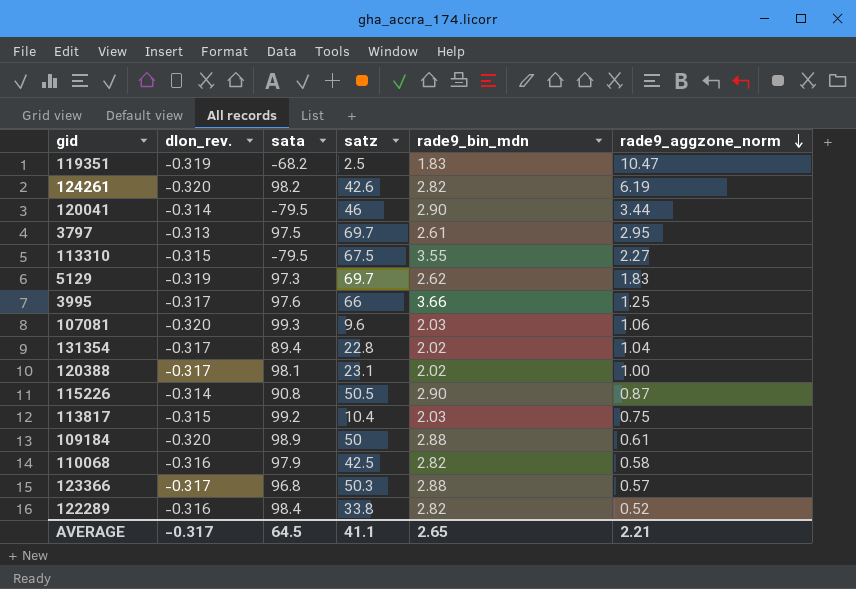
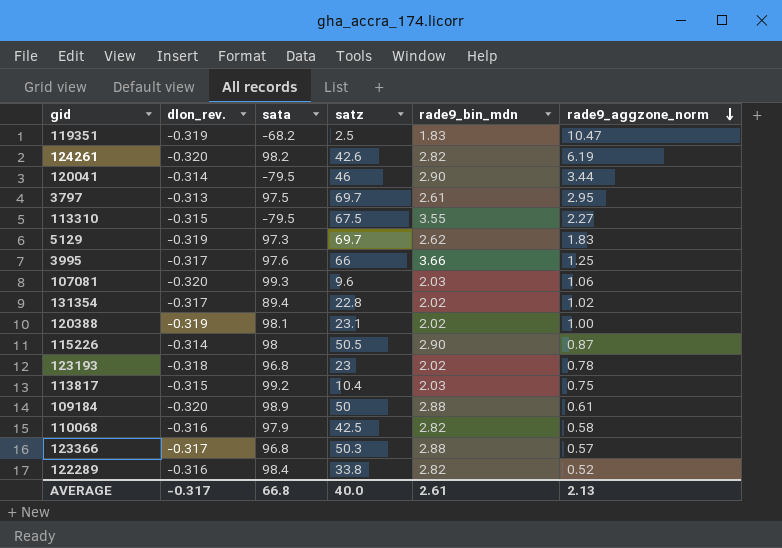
131354 | rade9_aggzone_norm: 1.04 -> 1.02
120388 | dlon_rev.: -0.317 -> -0.319
115226 | sata: 90.8 -> 98
row 123193: none -> -0.318 | 96.8 | 23 | 2.02 | 0.78
AVERAGE | sata: 64.5 -> 66.8
AVERAGE | satz: 41.1 -> 40.0
AVERAGE | rade9_bin_mdn: 2.65 -> 2.61
AVERAGE | rade9_aggzone_norm: 2.21 -> 2.13

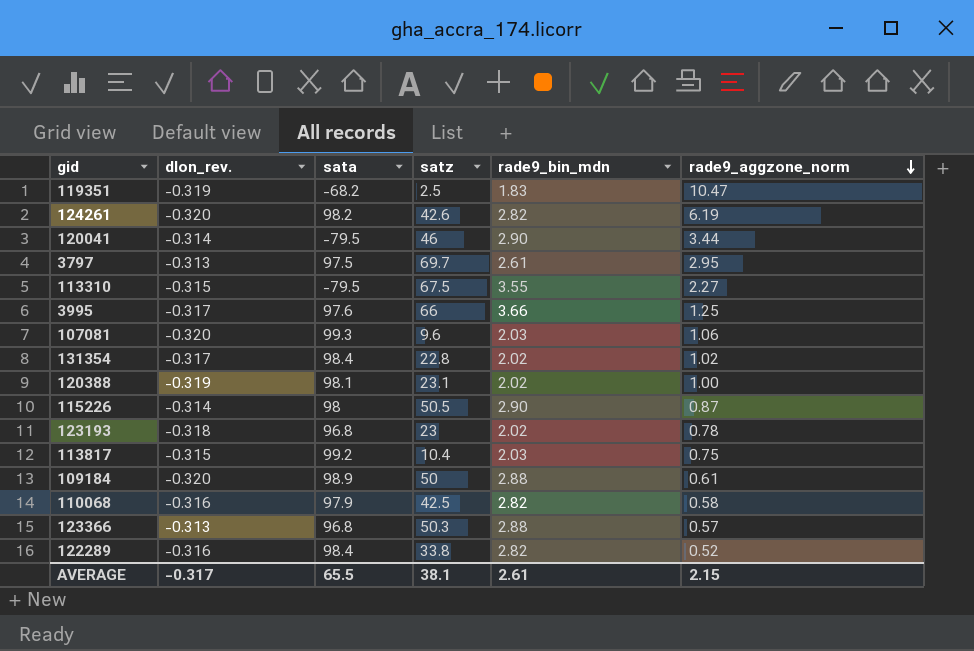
row 5129: -0.319 | 97.3 | 69.7 | 2.62 | 1.83 -> none
131354 | sata: 89.4 -> 98.4
123366 | dlon_rev.: -0.317 -> -0.313
AVERAGE | sata: 66.8 -> 65.5
AVERAGE | satz: 40.0 -> 38.1
AVERAGE | rade9_aggzone_norm: 2.13 -> 2.15

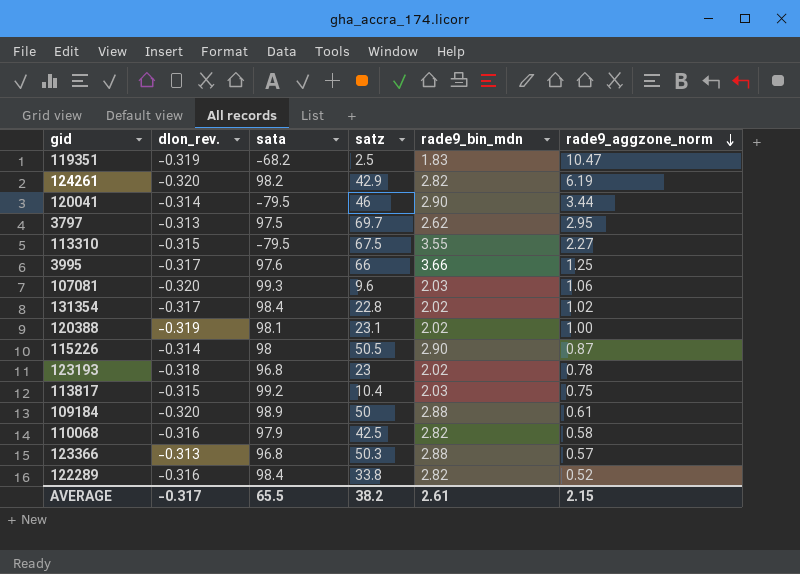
124261 | satz: 42.6 -> 42.9
3797 | rade9_bin_mdn: 2.61 -> 2.62
AVERAGE | satz: 38.1 -> 38.2

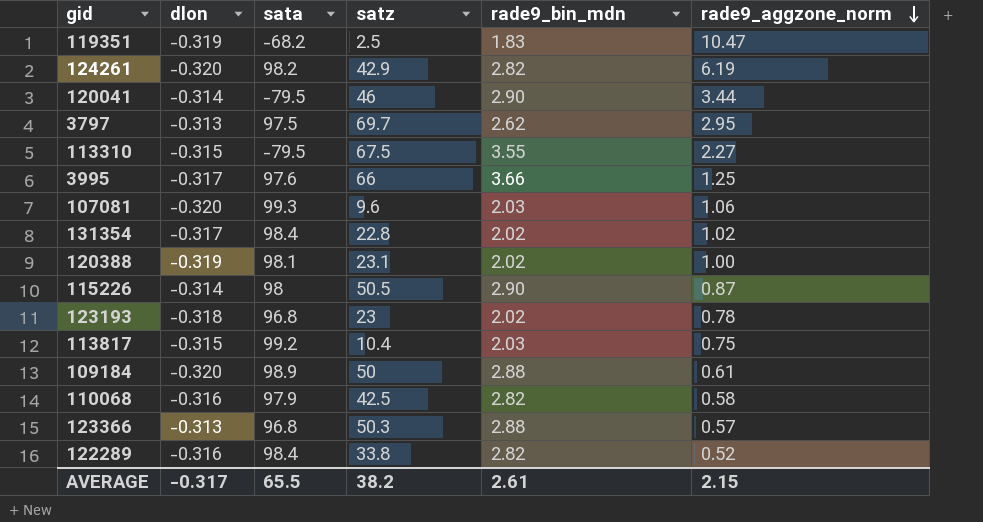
column name: dlon_rev. -> dlon

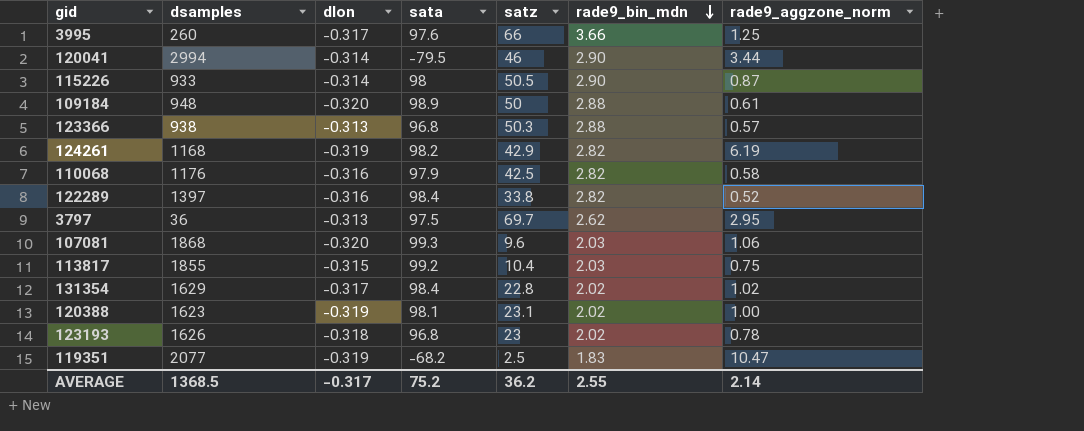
row order: rade9_aggzone_norm descending -> rade9_bin_mdn descending
column dsamples | position: none -> 2
row 113310: -0.315 | -79.5 | 67.5 | 3.55 | 2.27 -> none
124261 | dlon: -0.320 -> -0.319
AVERAGE | sata: 65.5 -> 75.2
AVERAGE | satz: 38.2 -> 36.2
AVERAGE | rade9_bin_mdn: 2.61 -> 2.55
AVERAGE | rade9_aggzone_norm: 2.15 -> 2.14

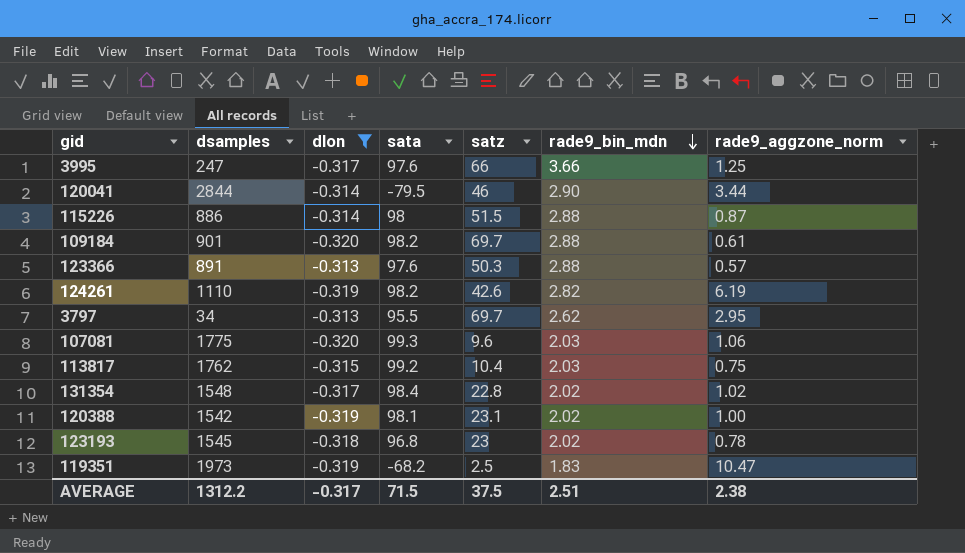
filter: none -> dlon != -0.316
3995 | dsamples: 260 -> 247
120041 | dsamples: 2994 -> 2844
115226 | dsamples: 933 -> 886
115226 | satz: 50.5 -> 51.5
115226 | rade9_bin_mdn: 2.90 -> 2.88
109184 | dsamples: 948 -> 901
109184 | sata: 98.9 -> 98.2
109184 | satz: 50 -> 69.7
123366 | dsamples: 938 -> 891
123366 | sata: 96.8 -> 97.6
124261 | dsamples: 1168 -> 1110
124261 | satz: 42.9 -> 42.6
3797 | dsamples: 36 -> 34
3797 | sata: 97.5 -> 95.5
107081 | dsamples: 1868 -> 1775
113817 | dsamples: 1855 -> 1762
131354 | dsamples: 1629 -> 1548
120388 | dsamples: 1623 -> 1542
123193 | dsamples: 1626 -> 1545
119351 | dsamples: 2077 -> 1973
AVERAGE | dsamples: 1368.5 -> 1312.2
AVERAGE | sata: 75.2 -> 71.5
AVERAGE | satz: 36.2 -> 37.5
AVERAGE | rade9_bin_mdn: 2.55 -> 2.51
AVERAGE | rade9_aggzone_norm: 2.14 -> 2.38

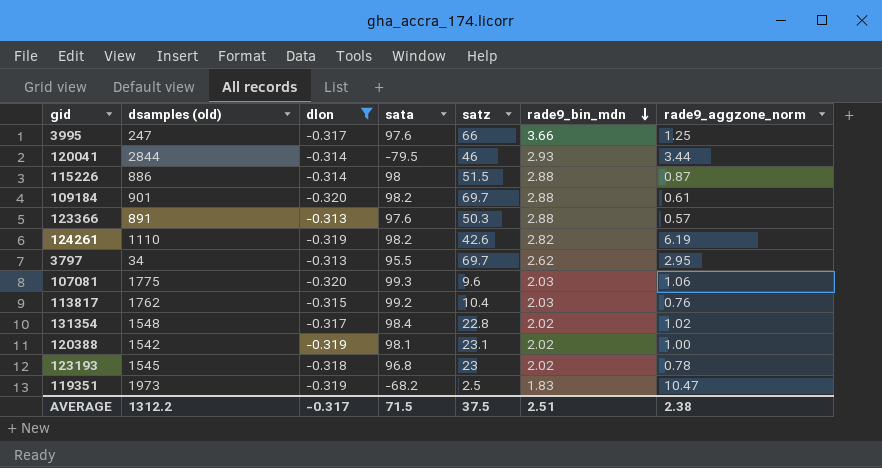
column name: dsamples -> dsamples (old)
120041 | rade9_bin_mdn: 2.90 -> 2.93
113817 | rade9_aggzone_norm: 0.75 -> 0.76

